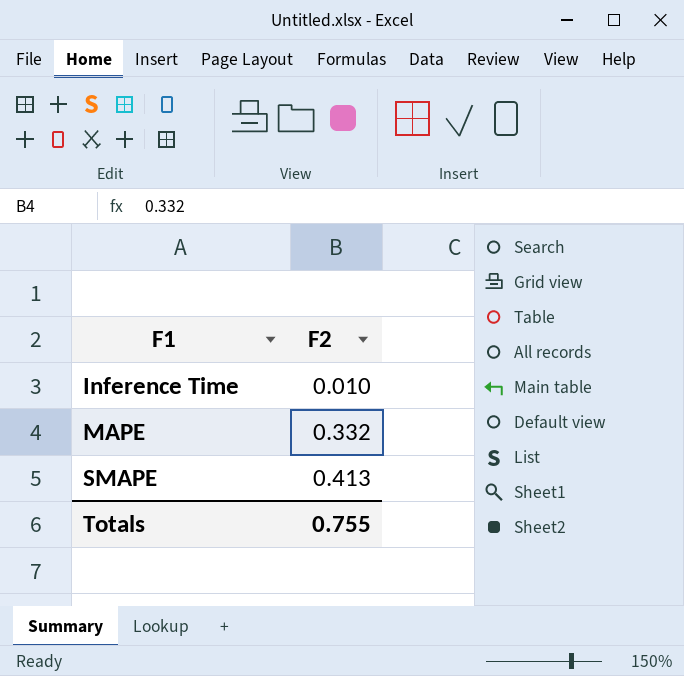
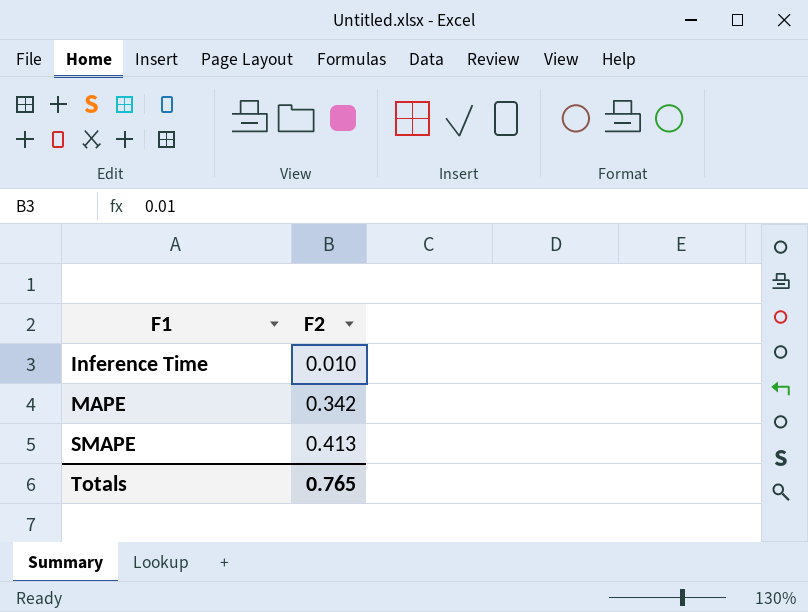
MAPE | F2: 0.332 -> 0.342
Totals | F2: 0.755 -> 0.765

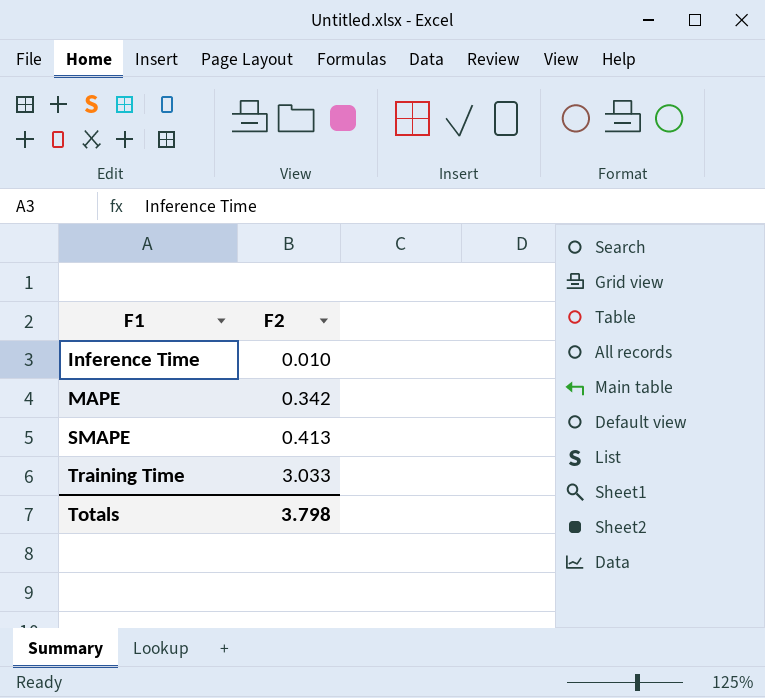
row Training Time: none -> 3.033
Totals | F2: 0.765 -> 3.798

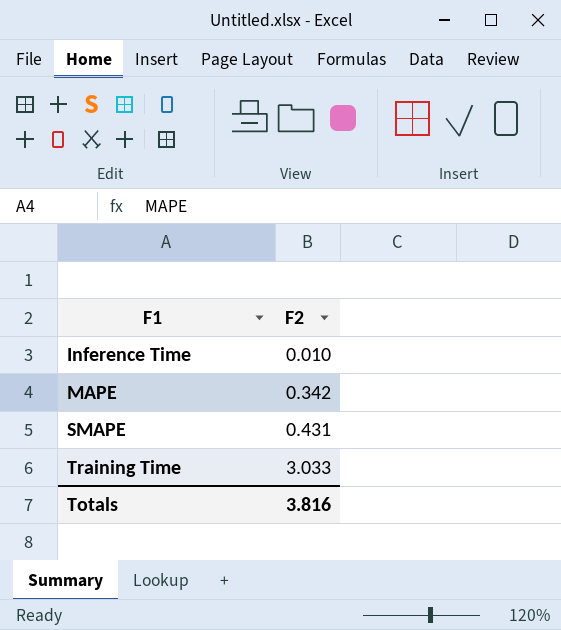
SMAPE | F2: 0.413 -> 0.431
Totals | F2: 3.798 -> 3.816

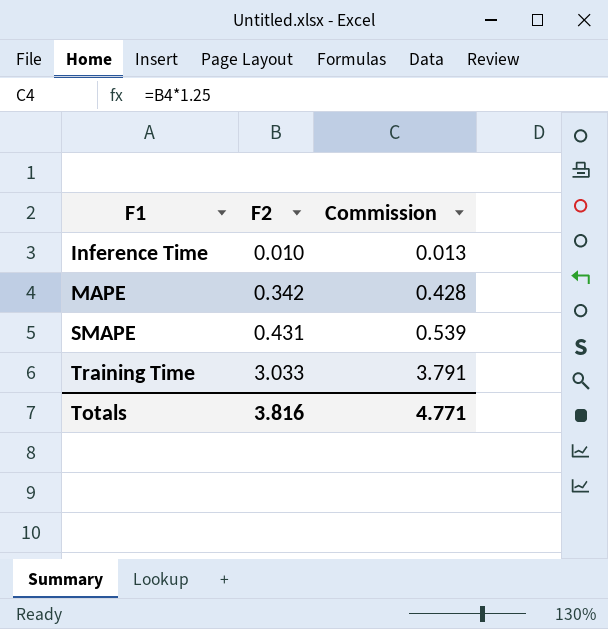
column Commission | formula: none -> [F2] * 1.25

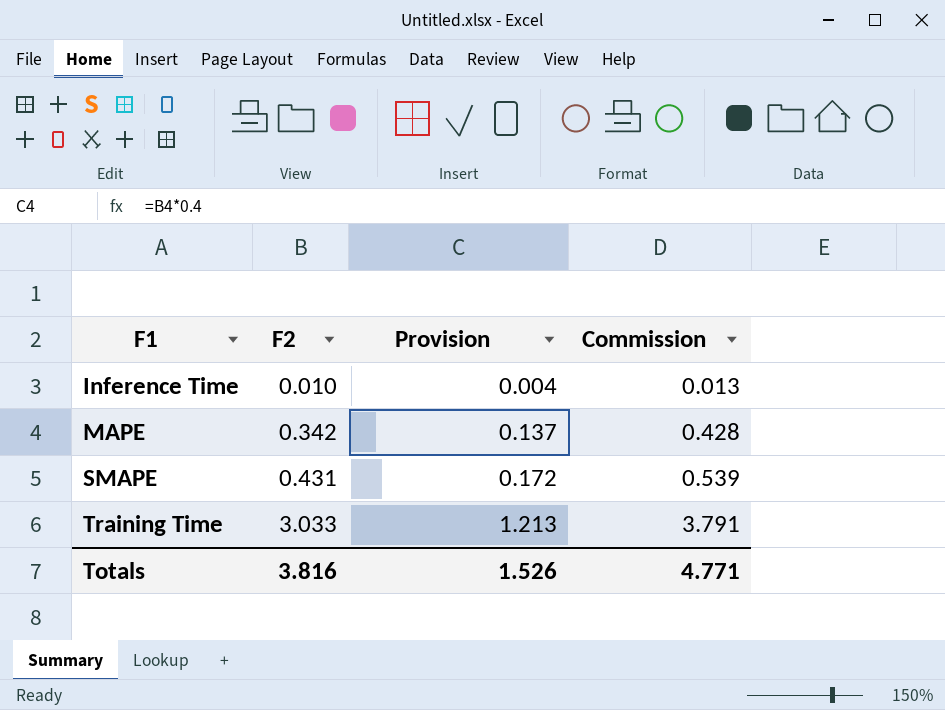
column Provision | formula: none -> [F2] * 0.4

